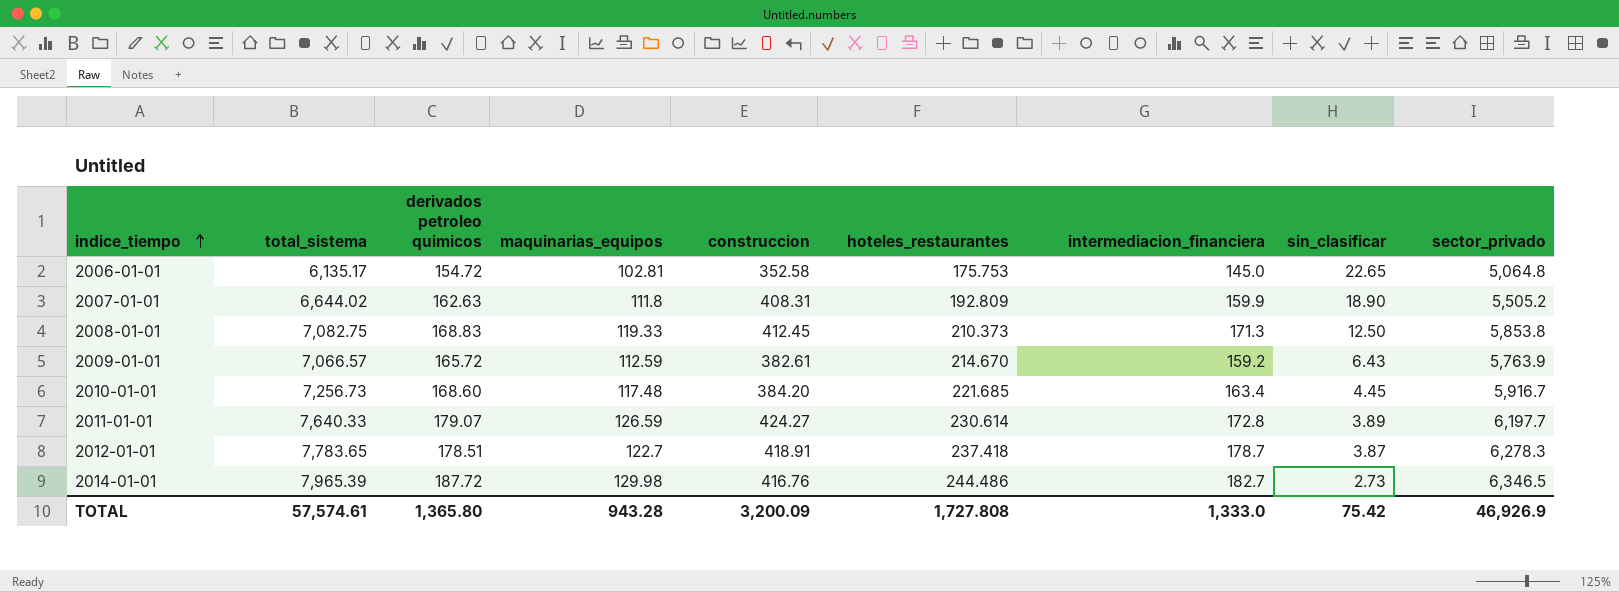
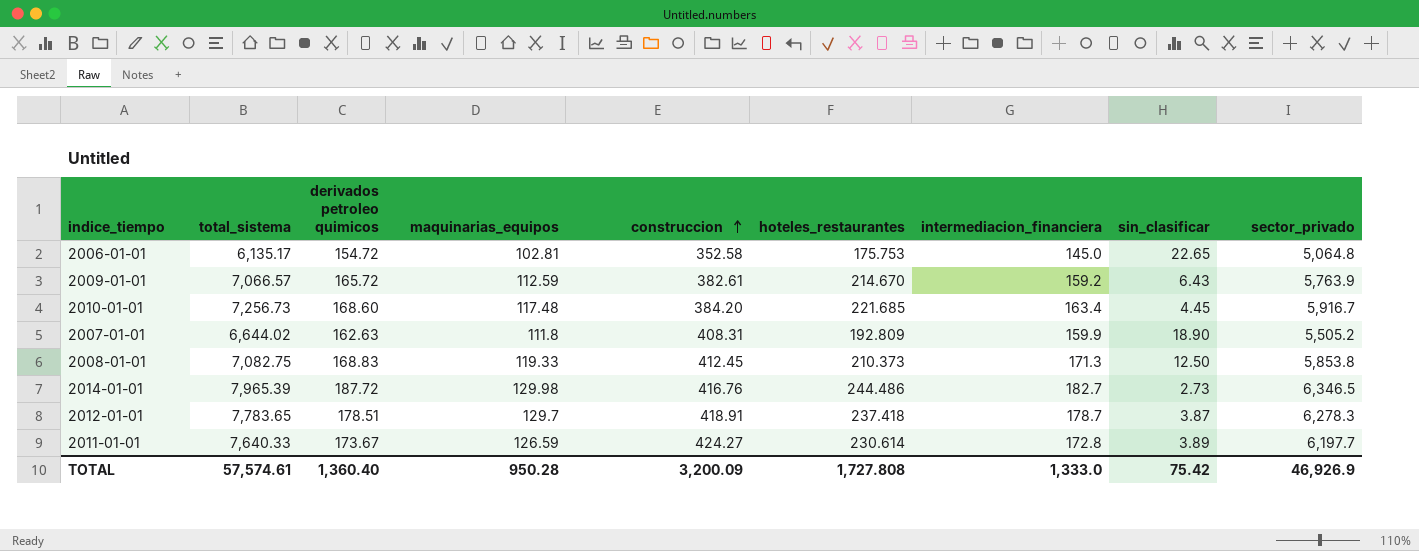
row order: indice_tiempo ascending -> construccion ascending
2012-01-01 | maquinarias_equipos: 122.7 -> 129.7
2011-01-01 | derivados petroleo quimicos: 179.07 -> 173.67
TOTAL | derivados petroleo quimicos: 1,365.80 -> 1,360.40
TOTAL | maquinarias_equipos: 943.28 -> 950.28

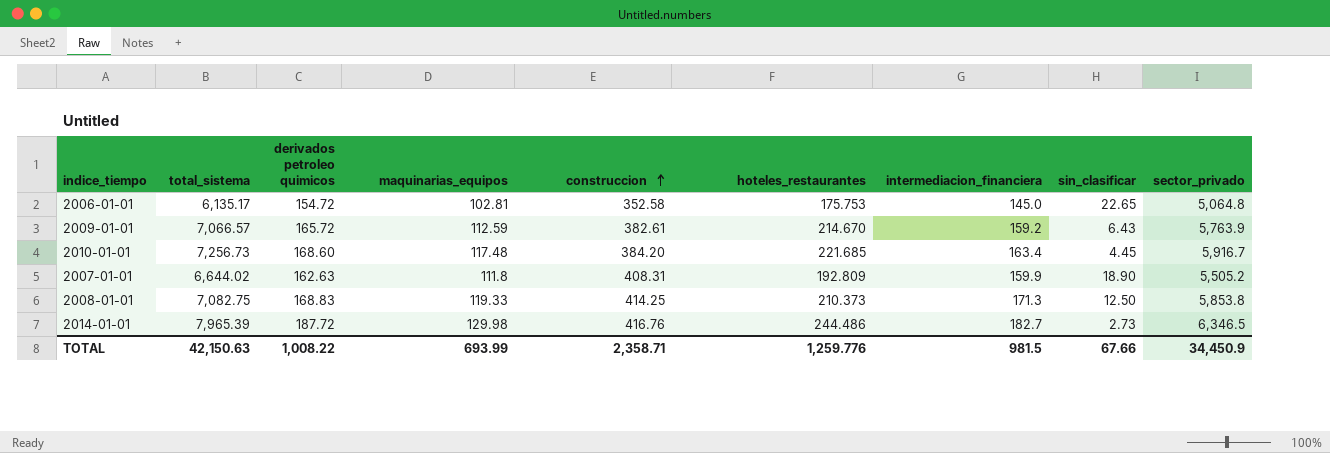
row 2012-01-01: 7,783.65 | 178.51 | 129.7 | 418.91 | 237.418 | 178.7 | 3.87 | 6,278.3 -> none
row 2011-01-01: 7,640.33 | 173.67 | 126.59 | 424.27 | 230.614 | 172.8 | 3.89 | 6,197.7 -> none
2008-01-01 | construccion: 412.45 -> 414.25
TOTAL | total_sistema: 57,574.61 -> 42,150.63
TOTAL | derivados petroleo quimicos: 1,360.40 -> 1,008.22
TOTAL | maquinarias_equipos: 950.28 -> 693.99
TOTAL | construccion: 3,200.09 -> 2,358.71
TOTAL | hoteles_restaurantes: 1,727.808 -> 1,259.776
TOTAL | intermediacion_financiera: 1,333.0 -> 981.5
TOTAL | sin_clasificar: 75.42 -> 67.66
TOTAL | sector_privado: 46,926.9 -> 34,450.9

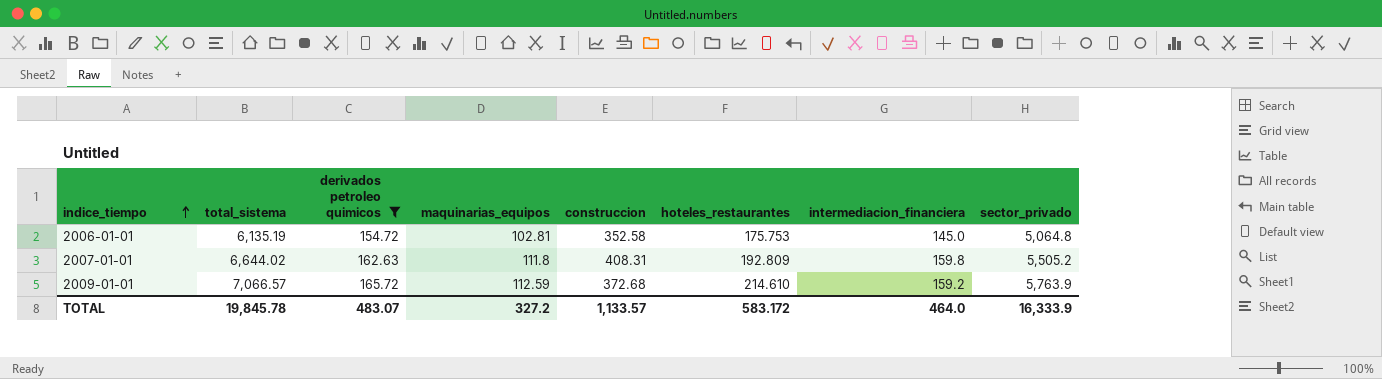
filter: none -> derivados petroleo quimicos <= 165.72
row order: construccion ascending -> indice_tiempo ascending
column sin_clasificar | position: 8 -> none
2006-01-01 | total_sistema: 6,135.17 -> 6,135.19
2007-01-01 | intermediacion_financiera: 159.9 -> 159.8
2009-01-01 | construccion: 382.61 -> 372.68
2009-01-01 | hoteles_restaurantes: 214.670 -> 214.610
TOTAL | total_sistema: 42,150.63 -> 19,845.78
TOTAL | derivados petroleo quimicos: 1,008.22 -> 483.07
TOTAL | maquinarias_equipos: 693.99 -> 327.2
TOTAL | construccion: 2,358.71 -> 1,133.57
TOTAL | hoteles_restaurantes: 1,259.776 -> 583.172
TOTAL | intermediacion_financiera: 981.5 -> 464.0
TOTAL | sector_privado: 34,450.9 -> 16,333.9

